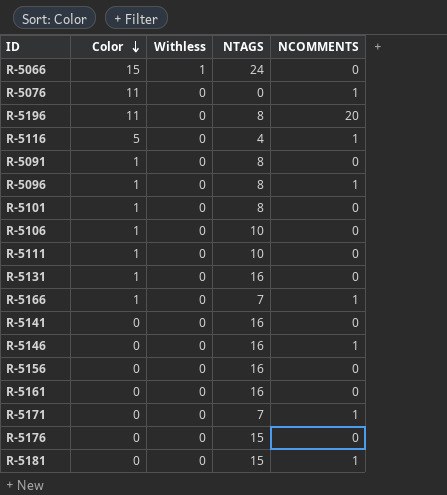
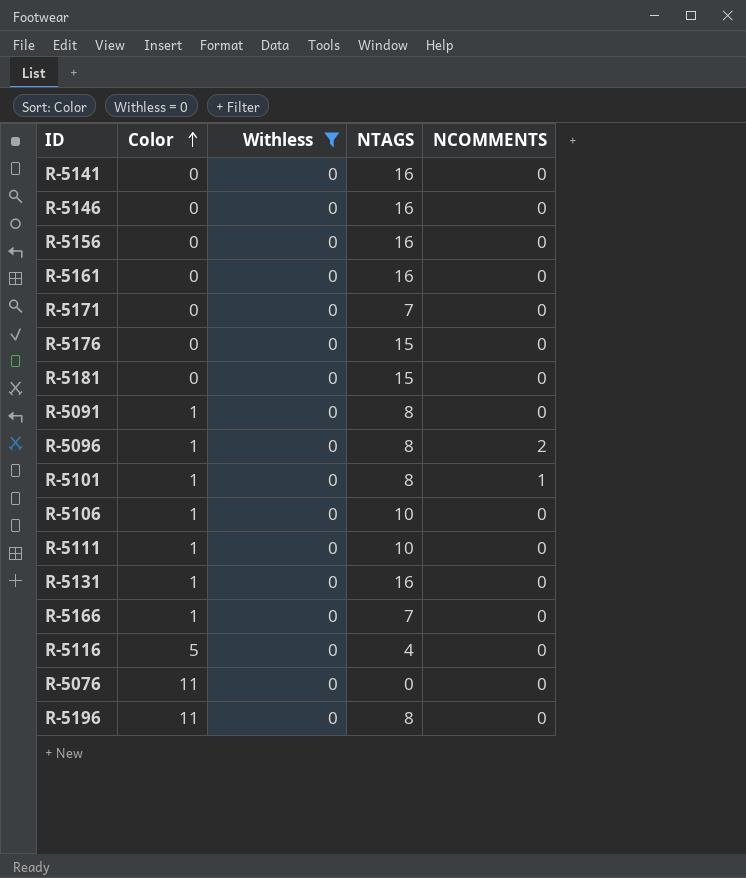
filter: none -> Withless = 0
row order: Color descending -> Color ascending
R-5146 | NCOMMENTS: 1 -> 0
R-5171 | NCOMMENTS: 1 -> 0
R-5181 | NCOMMENTS: 1 -> 0
R-5096 | NCOMMENTS: 1 -> 2
R-5101 | NCOMMENTS: 0 -> 1
R-5166 | NCOMMENTS: 1 -> 0
R-5116 | NCOMMENTS: 1 -> 0
R-5076 | NCOMMENTS: 1 -> 0
R-5196 | NCOMMENTS: 20 -> 0

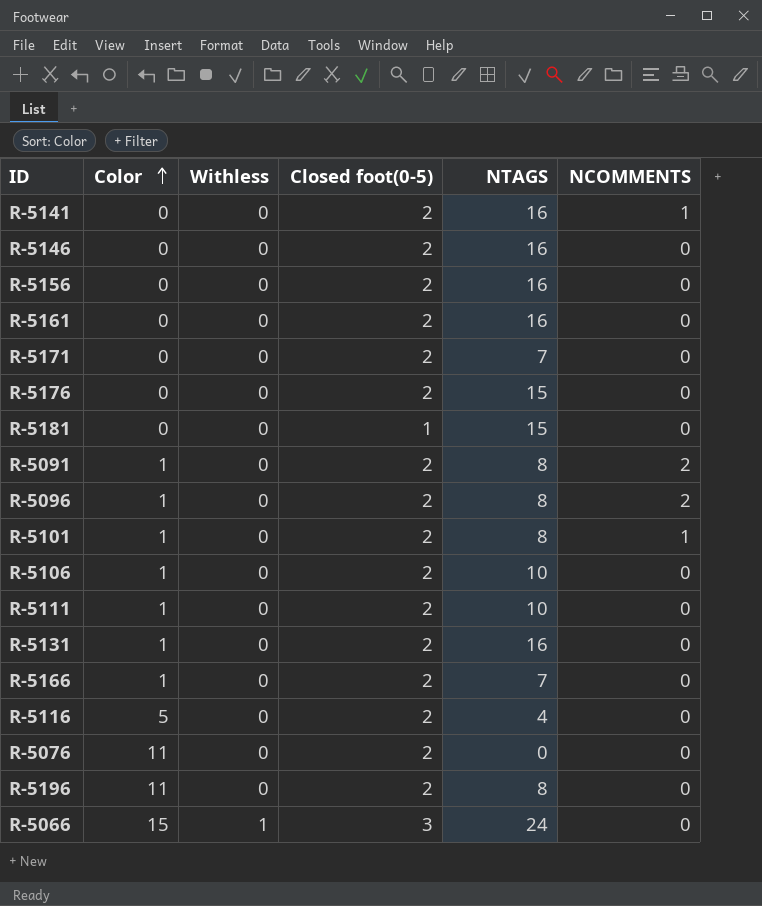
filter: Withless = 0 -> none
column Closed foot(0-5) | position: none -> 4
R-5141 | NCOMMENTS: 0 -> 1
R-5091 | NCOMMENTS: 0 -> 2

